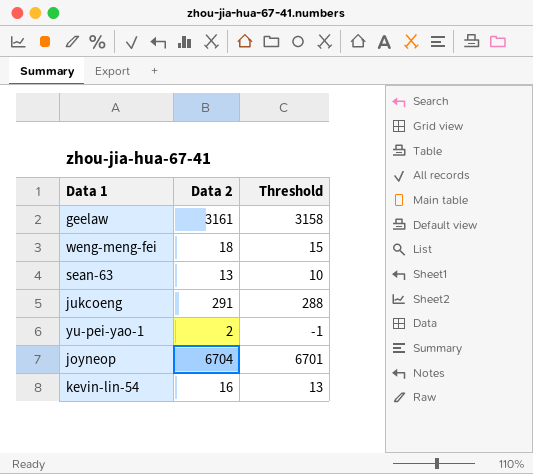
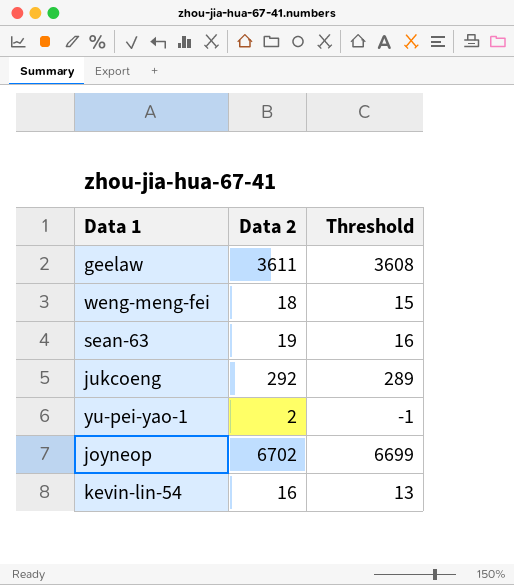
geelaw | Data 2: 3161 -> 3611
geelaw | Threshold: 3158 -> 3608
sean-63 | Data 2: 13 -> 19
sean-63 | Threshold: 10 -> 16
jukcoeng | Data 2: 291 -> 292
jukcoeng | Threshold: 288 -> 289
joyneop | Data 2: 6704 -> 6702
joyneop | Threshold: 6701 -> 6699

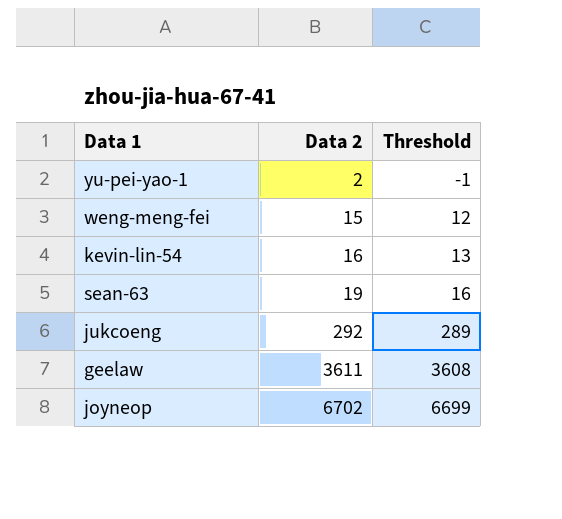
row order: none -> Data 2 ascending
weng-meng-fei | Data 2: 18 -> 15
weng-meng-fei | Threshold: 15 -> 12

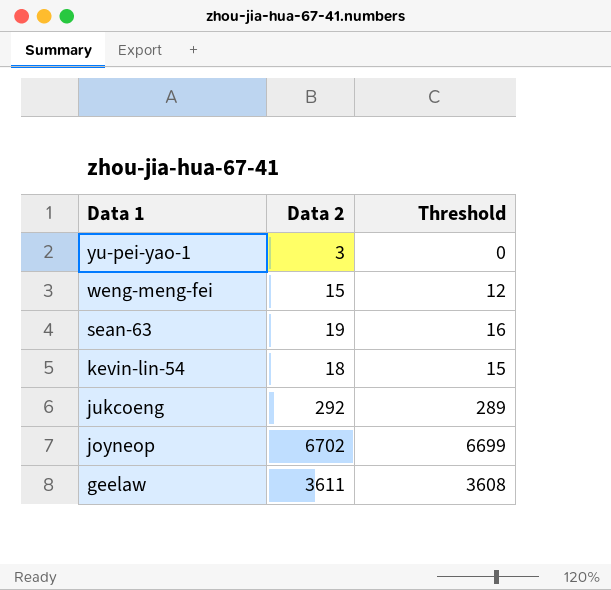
row order: Data 2 ascending -> Data 1 descending
yu-pei-yao-1 | Data 2: 2 -> 3
yu-pei-yao-1 | Threshold: -1 -> 0
kevin-lin-54 | Data 2: 16 -> 18
kevin-lin-54 | Threshold: 13 -> 15

